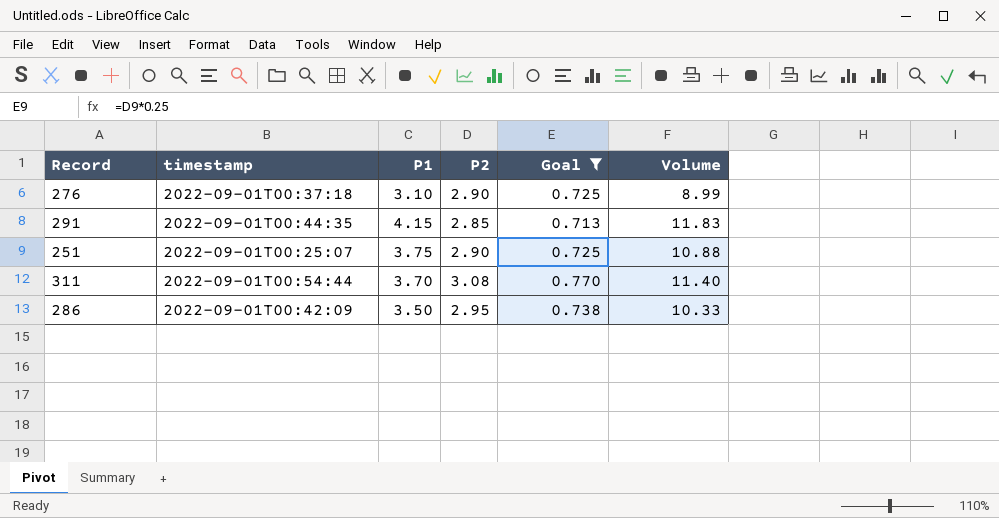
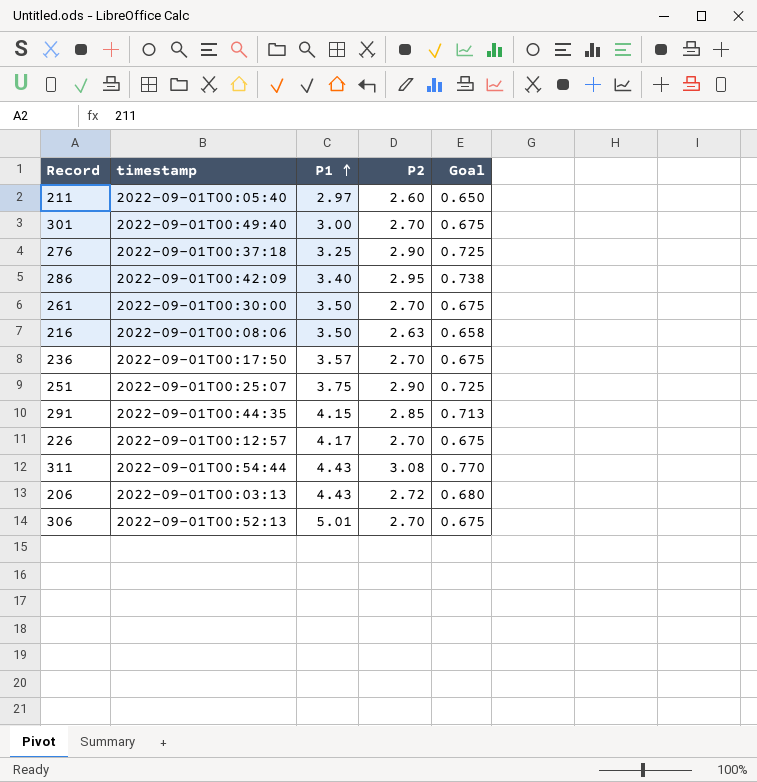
filter: Goal >= 0.713 -> none
row order: none -> P1 ascending
column Volume | formula: [P1] * [P2] -> none
276 | P1: 3.10 -> 3.25
286 | P1: 3.50 -> 3.40
311 | P1: 3.70 -> 4.43

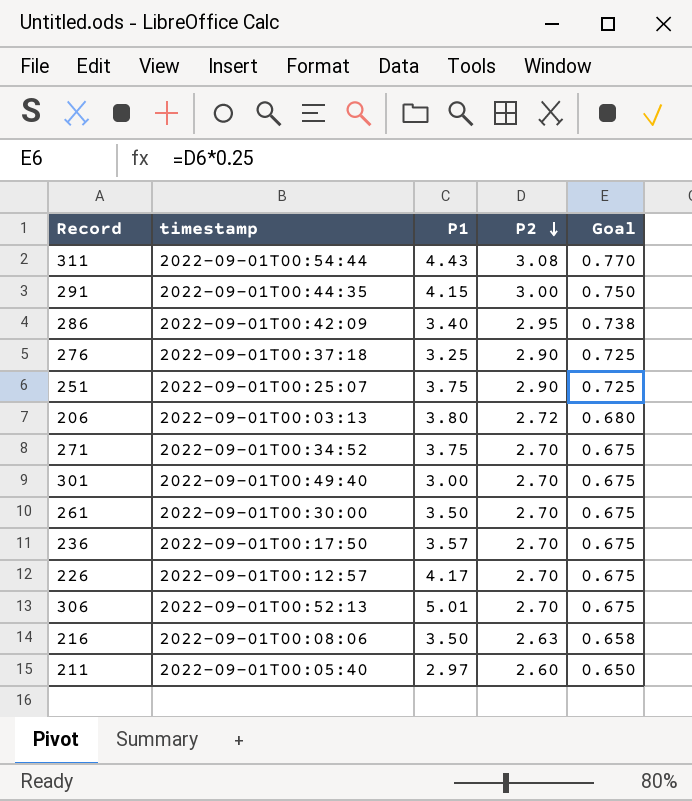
row order: P1 ascending -> P2 descending
291 | P2: 2.85 -> 3.00
291 | Goal: 0.713 -> 0.750
206 | P1: 4.43 -> 3.80
row 271: none -> 2022-09-01T00:34:52 | 3.75 | 2.70 | 0.675

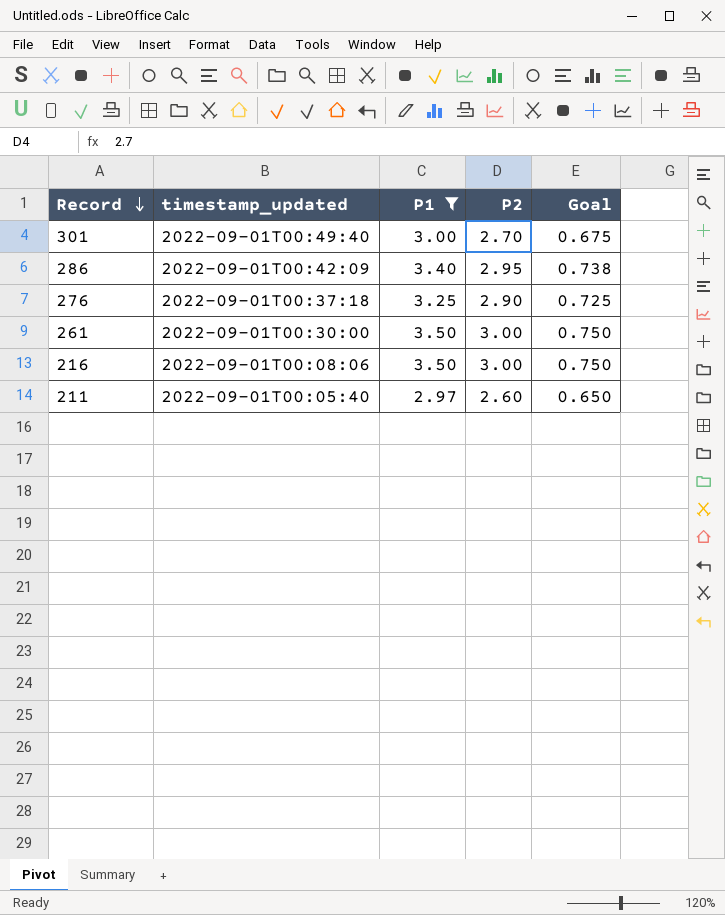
filter: none -> P1 <= 3.50
row order: P2 descending -> Record descending
column name: timestamp -> timestamp_updated
261 | P2: 2.70 -> 3.00
261 | Goal: 0.675 -> 0.750
216 | P2: 2.63 -> 3.00
216 | Goal: 0.658 -> 0.750

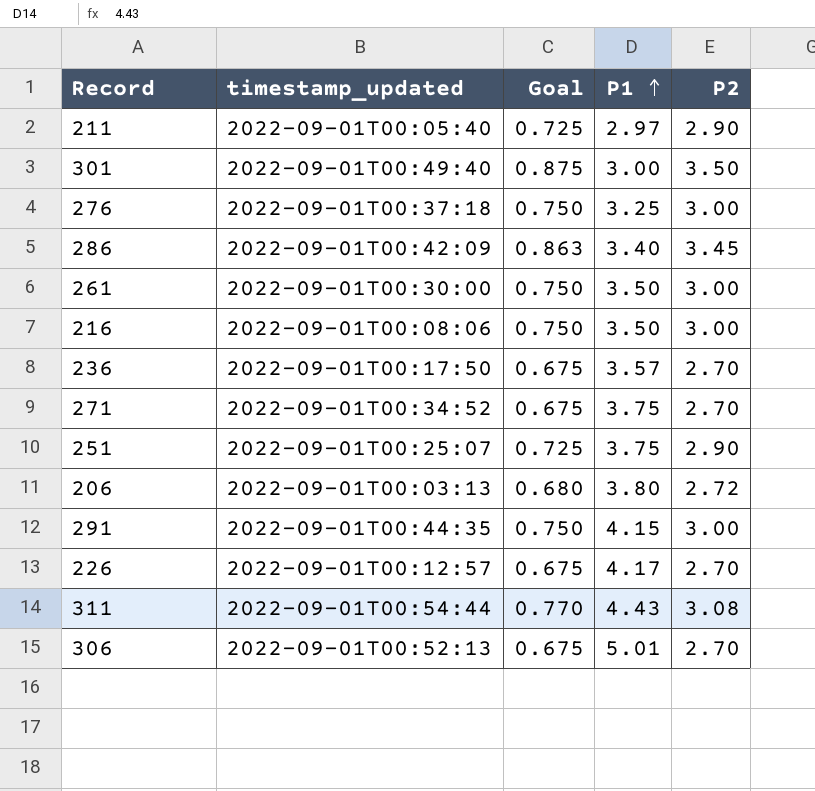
filter: P1 <= 3.50 -> none
row order: Record descending -> P1 ascending
column Goal | position: 5 -> 3
211 | Goal: 0.650 -> 0.725
211 | P2: 2.60 -> 2.90
301 | Goal: 0.675 -> 0.875
301 | P2: 2.70 -> 3.50
276 | Goal: 0.725 -> 0.750
276 | P2: 2.90 -> 3.00
286 | Goal: 0.738 -> 0.863
286 | P2: 2.95 -> 3.45

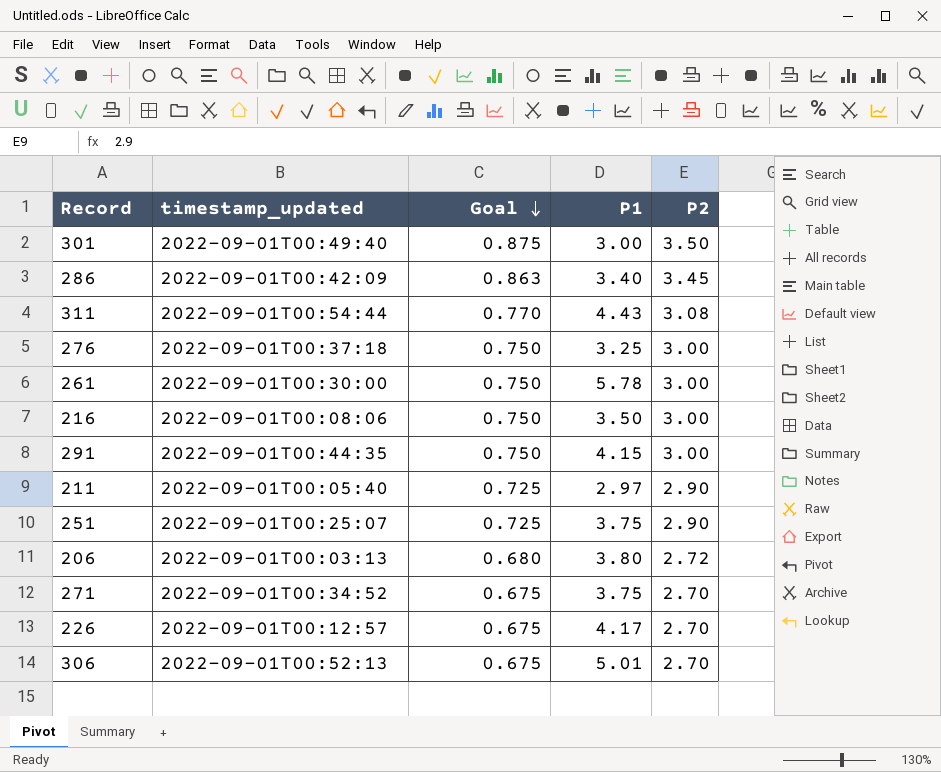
row order: P1 ascending -> Goal descending
row 236: 2022-09-01T00:17:50 | 0.675 | 3.57 | 2.70 -> none
261 | P1: 3.50 -> 5.78

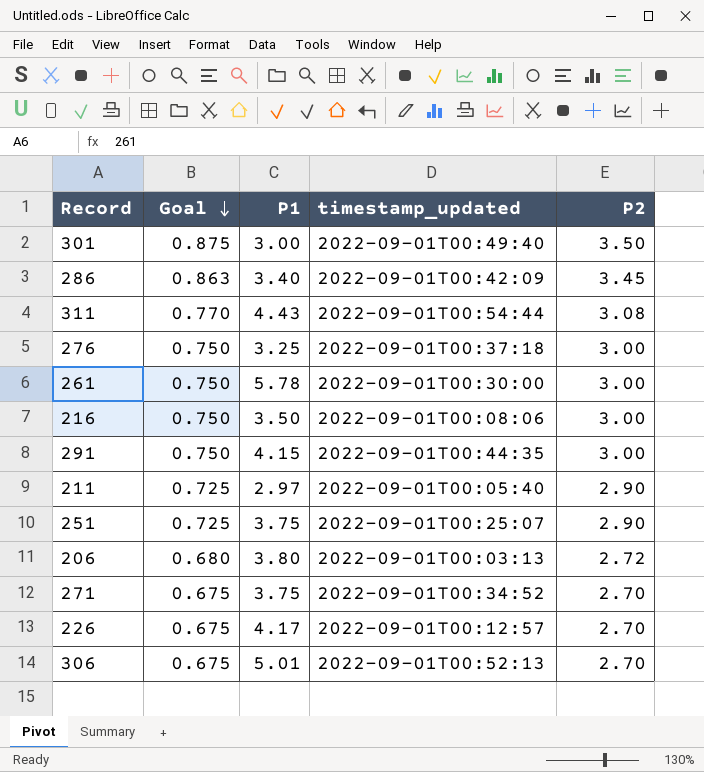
column timestamp_updated | position: 2 -> 4

